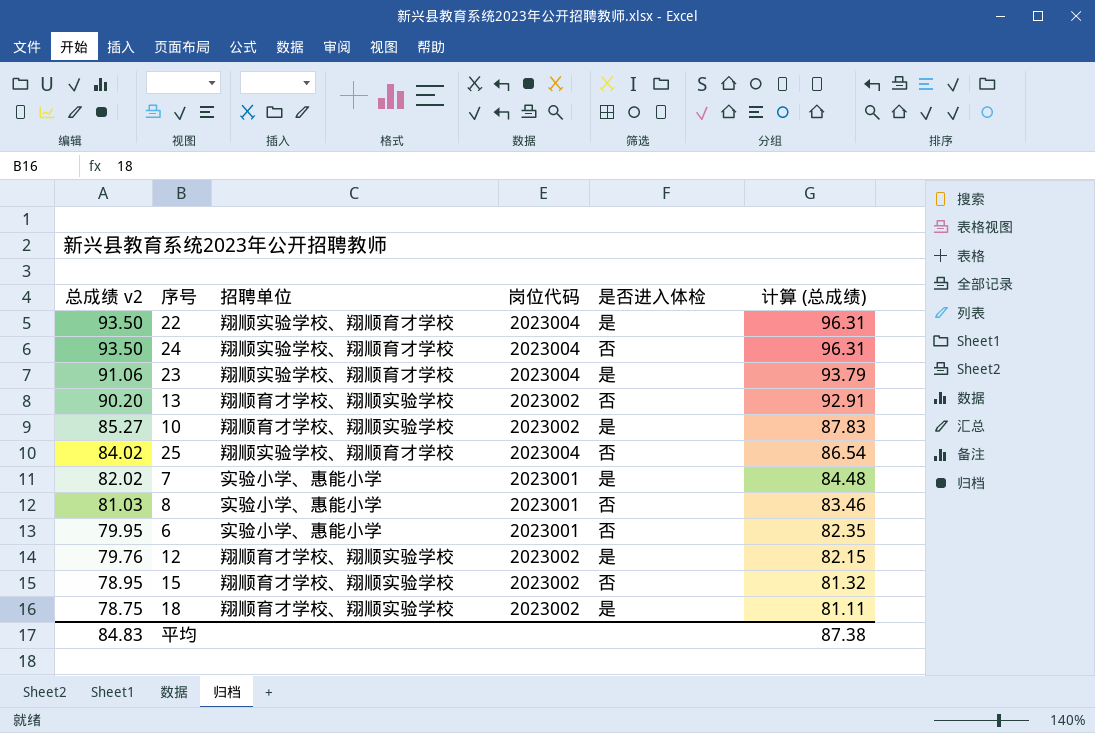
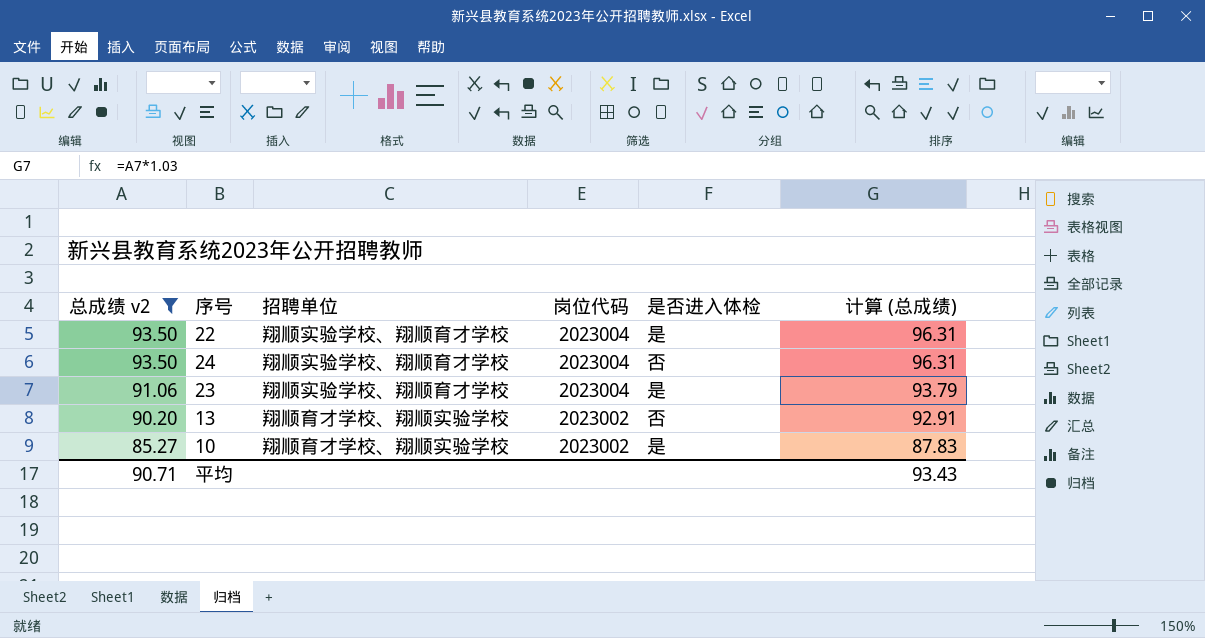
filter: none -> 总成绩 v2 >= 85.27
平均 | 总成绩 v2: 84.83 -> 90.71
平均 | 计算 (总成绩): 87.38 -> 93.43

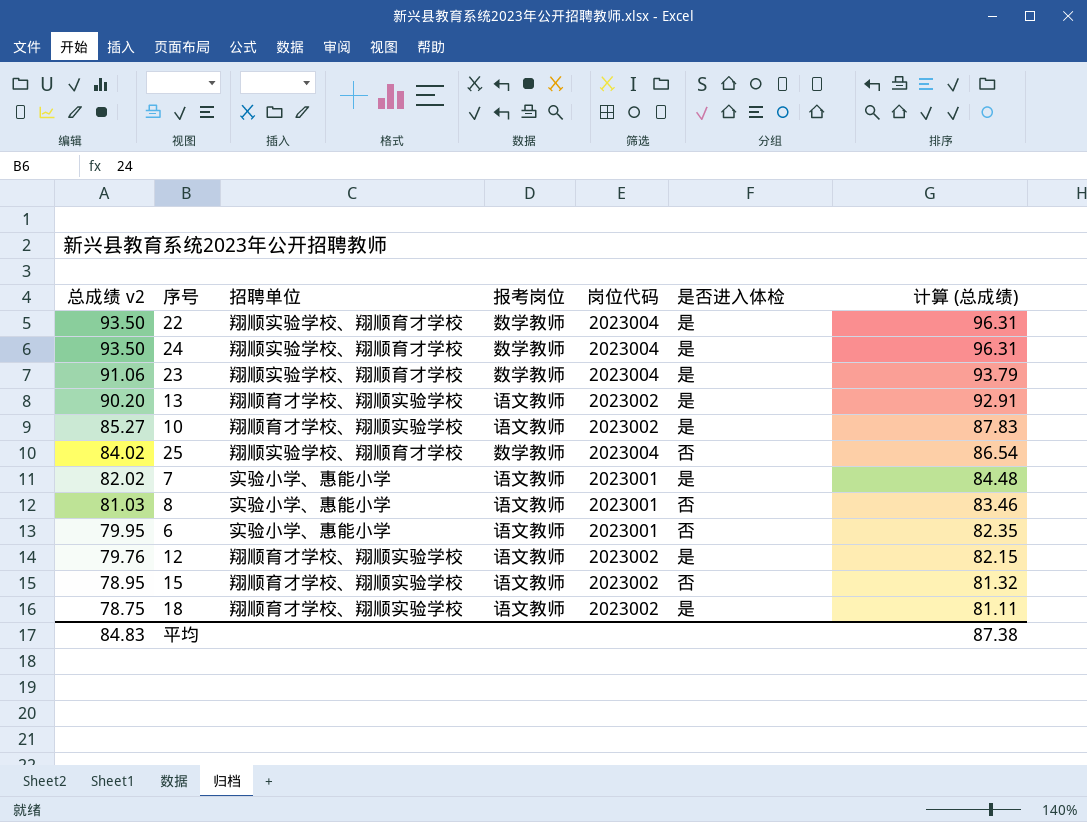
filter: 总成绩 v2 >= 85.27 -> none
column 报考岗位 | position: none -> 4
24 | 是否进入体检: 否 -> 是
13 | 是否进入体检: 否 -> 是
平均 | 总成绩 v2: 90.71 -> 84.83
平均 | 计算 (总成绩): 93.43 -> 87.38

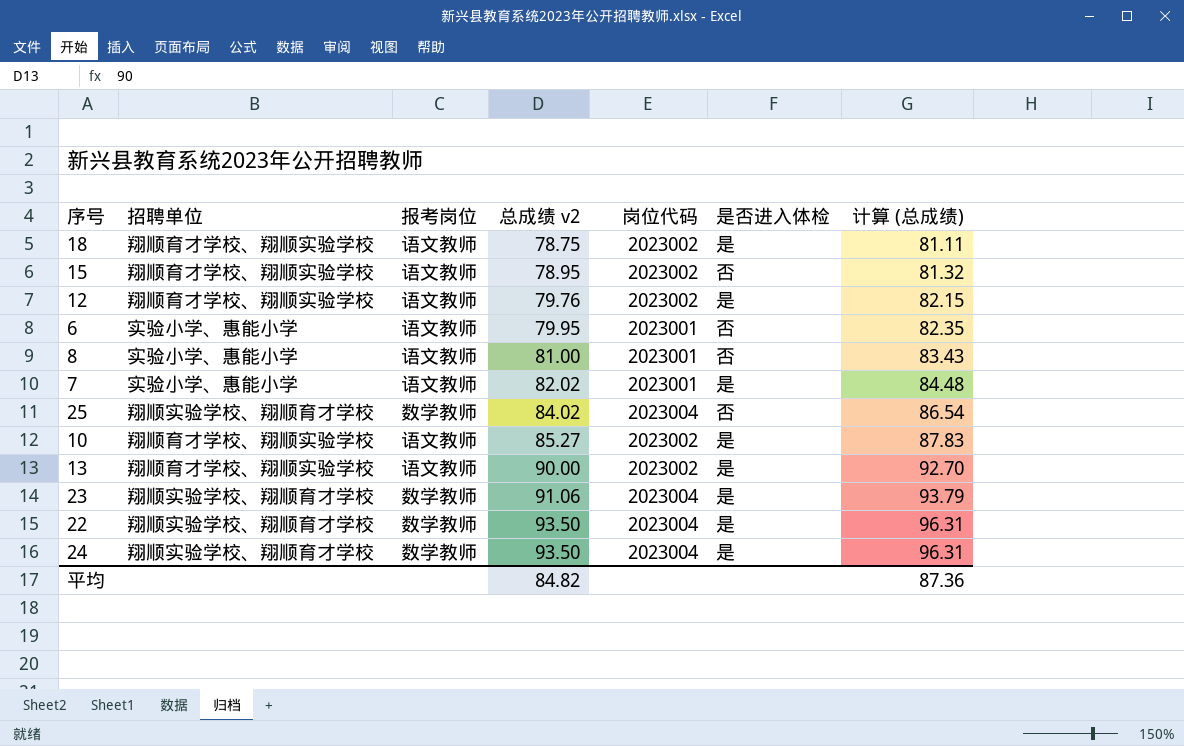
row order: 总成绩 v2 descending -> 总成绩 v2 ascending
column 总成绩 v2 | position: 1 -> 4
8 | 总成绩 v2: 81.03 -> 81.00
8 | 计算 (总成绩): 83.46 -> 83.43
13 | 总成绩 v2: 90.20 -> 90.00
13 | 计算 (总成绩): 92.91 -> 92.70
平均 | 总成绩 v2: 84.83 -> 84.82
平均 | 计算 (总成绩): 87.38 -> 87.36

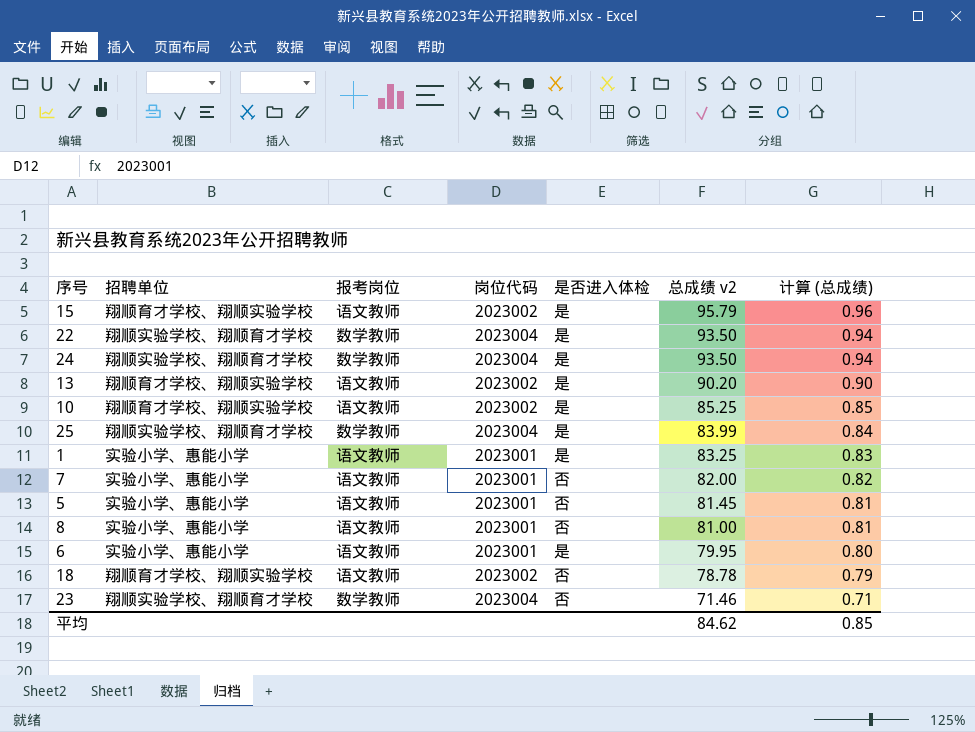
row order: 总成绩 v2 ascending -> 总成绩 v2 descending
column 总成绩 v2 | position: 4 -> 6
column 计算 (总成绩) | formula: [总成绩 v2] * 1.03 -> [总成绩 v2] * 0.01
row 12: 翔顺育才学校、翔顺实验学校 | 语文教师 | 79.76 | 2023002 | 是 | 82.15 -> none
15 | 是否进入体检: 否 -> 是
15 | 总成绩 v2: 78.95 -> 95.79
13 | 总成绩 v2: 90.00 -> 90.20
10 | 总成绩 v2: 85.27 -> 85.25
25 | 是否进入体检: 否 -> 是
25 | 总成绩 v2: 84.02 -> 83.99
row 1: none -> 实验小学、惠能小学 | 语文教师 | 2023001 | 是 | 83.25 | 0.83
7 | 是否进入体检: 是 -> 否
7 | 总成绩 v2: 82.02 -> 82.00
row 5: none -> 实验小学、惠能小学 | 语文教师 | 2023001 | 否 | 81.45 | 0.81
6 | 是否进入体检: 否 -> 是
18 | 是否进入体检: 是 -> 否
18 | 总成绩 v2: 78.75 -> 78.78
23 | 是否进入体检: 是 -> 否
23 | 总成绩 v2: 91.06 -> 71.46
平均 | 总成绩 v2: 84.82 -> 84.62
平均 | 计算 (总成绩): 87.36 -> 0.85

